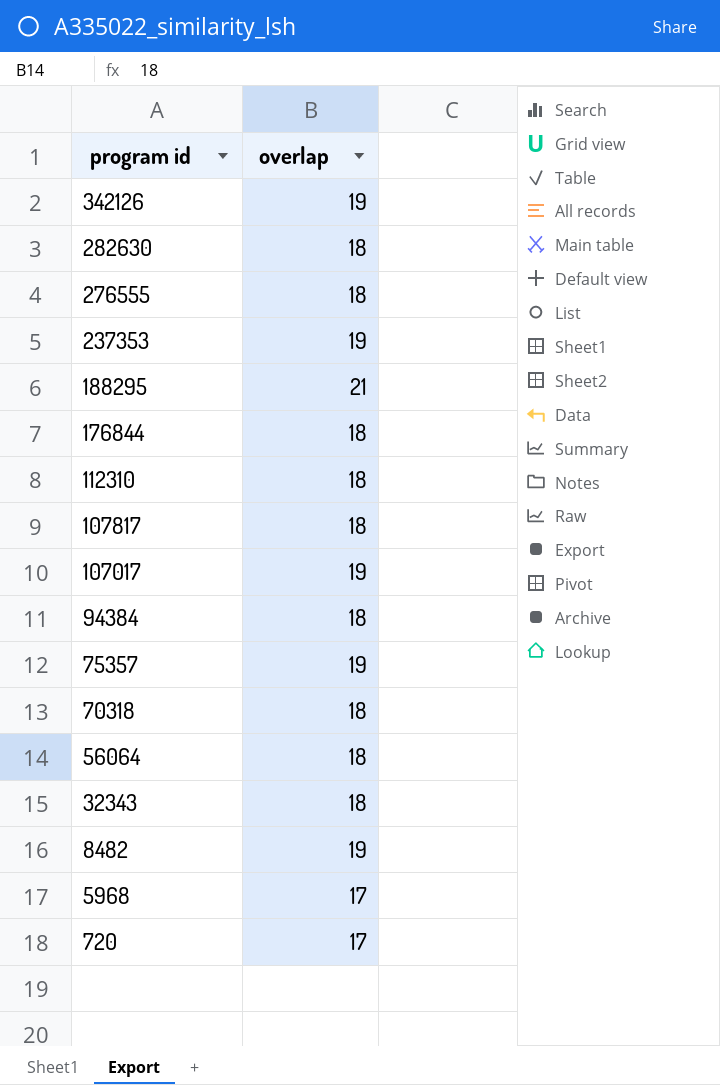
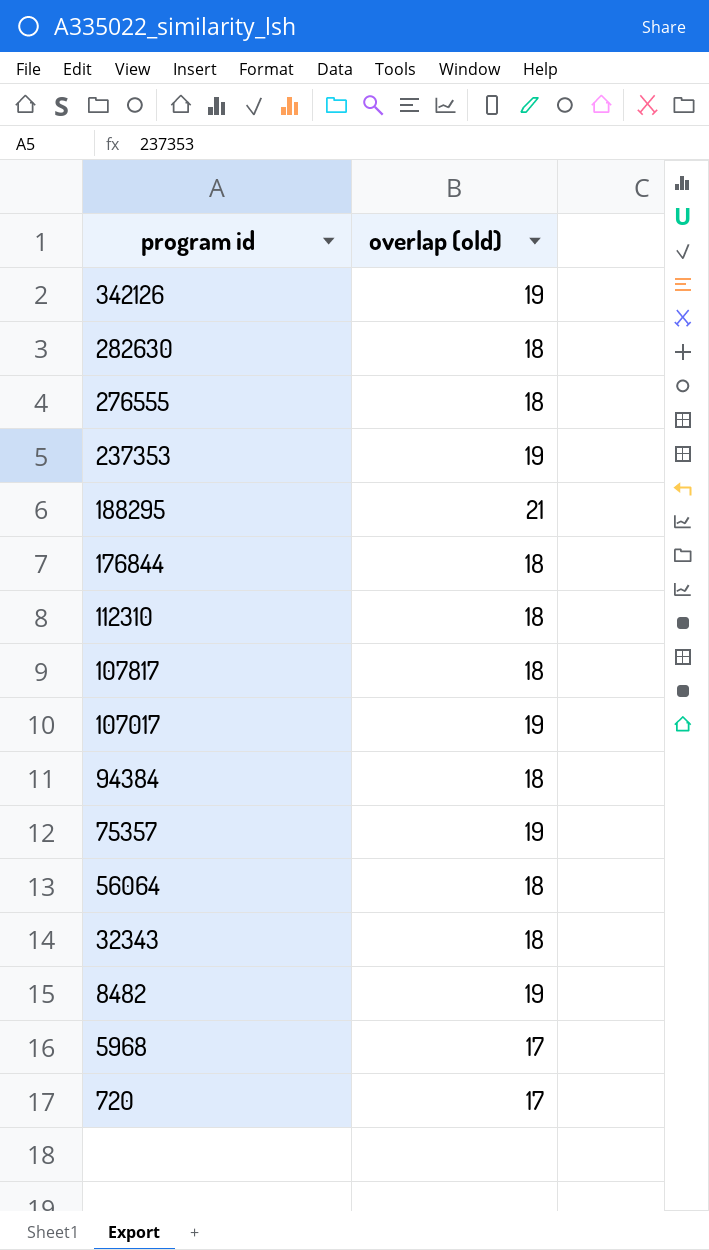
column name: overlap -> overlap (old)
row 70318: 18 -> none

